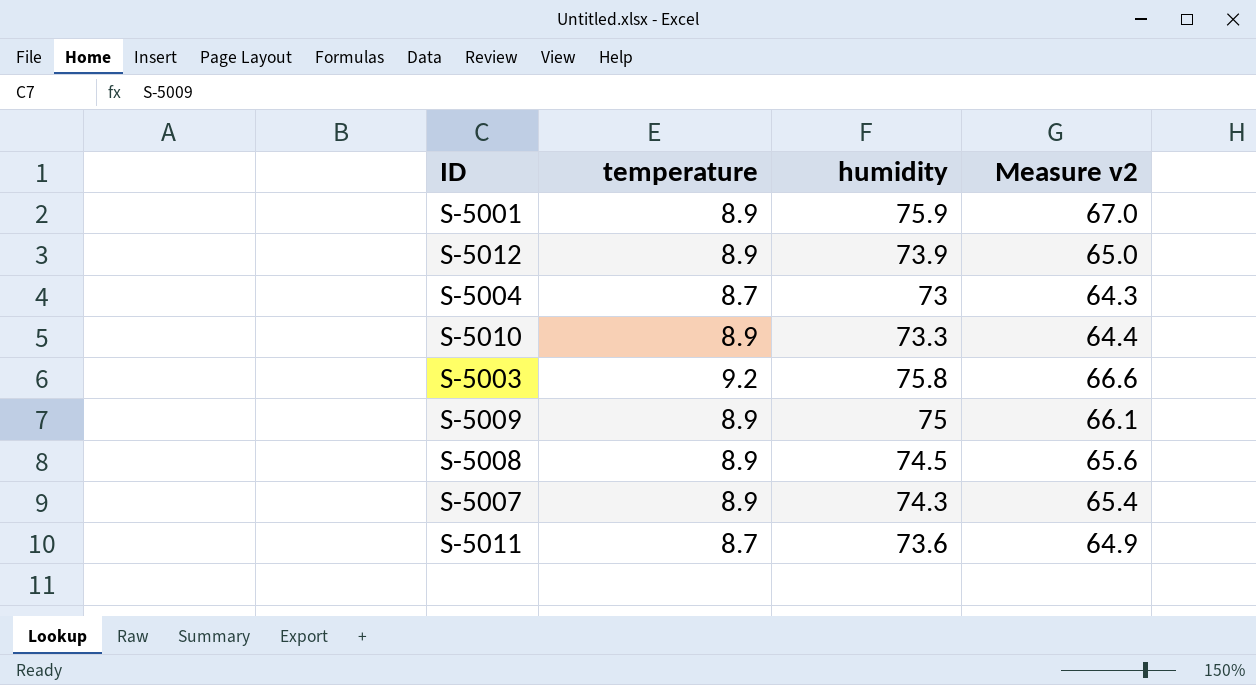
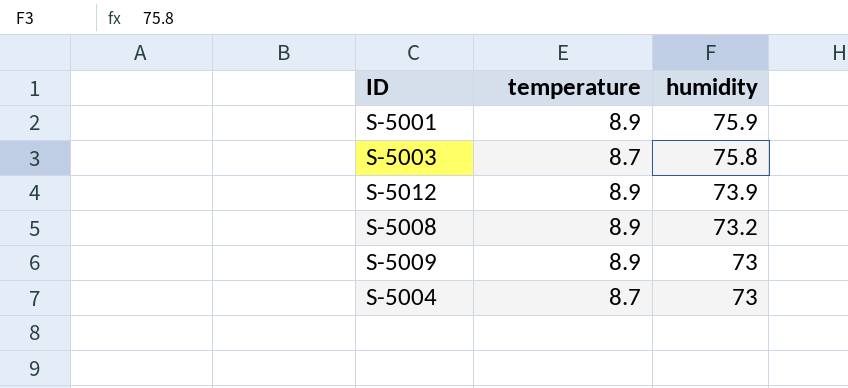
row order: none -> humidity descending
column Measure v2 | formula: [humidity] - [temperature] -> none
row S-5010: 8.9 | 73.3 | 64.4 -> none
row S-5007: 8.9 | 74.3 | 65.4 -> none
row S-5011: 8.7 | 73.6 | 64.9 -> none
S-5003 | temperature: 9.2 -> 8.7
S-5008 | humidity: 74.5 -> 73.2
S-5009 | humidity: 75 -> 73

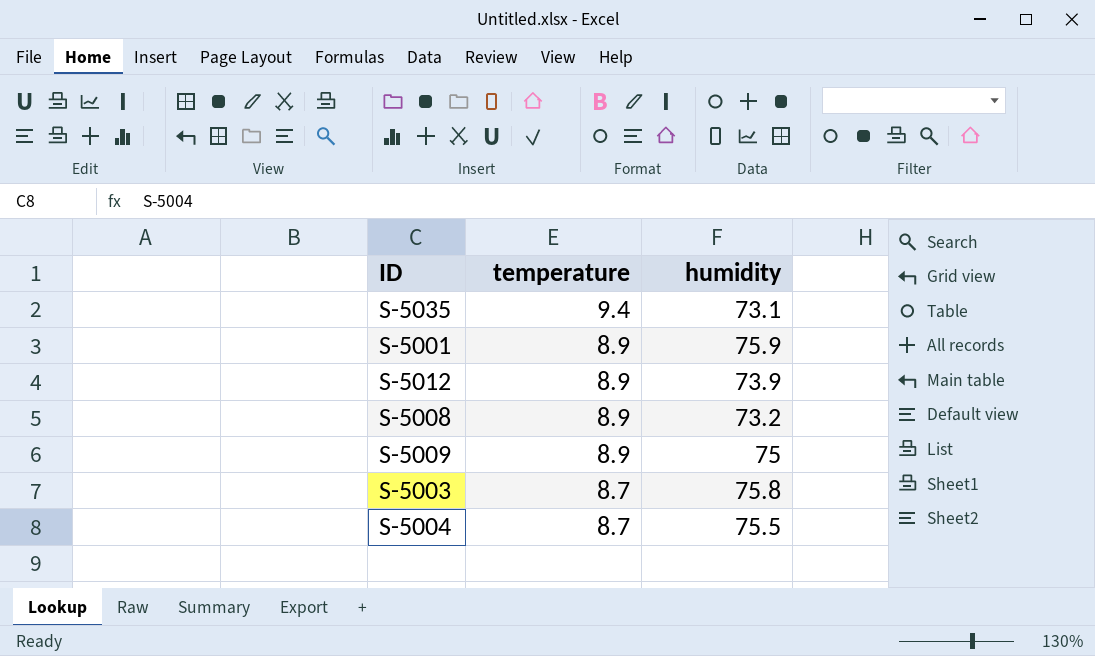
row order: humidity descending -> temperature descending
row S-5035: none -> 9.4 | 73.1
S-5009 | humidity: 73 -> 75
S-5004 | humidity: 73 -> 75.5

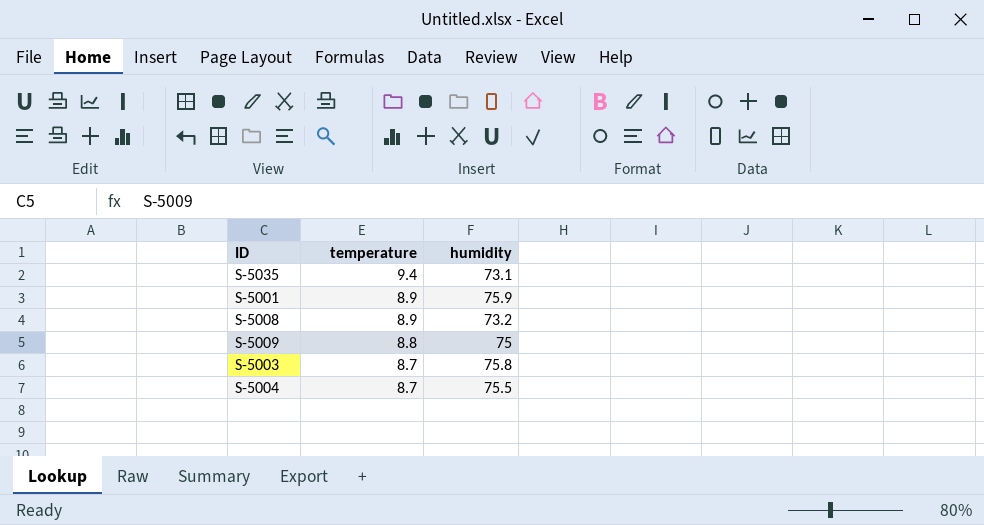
row S-5012: 8.9 | 73.9 -> none
S-5009 | temperature: 8.9 -> 8.8

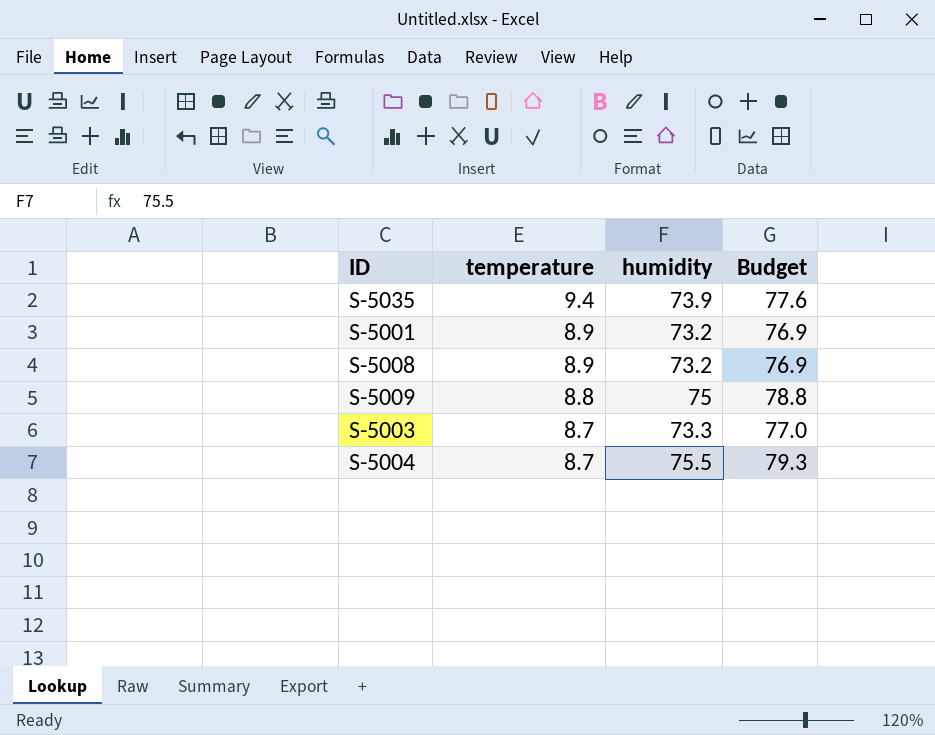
column Budget | formula: none -> [humidity] * 1.05
S-5035 | humidity: 73.1 -> 73.9
S-5001 | humidity: 75.9 -> 73.2
S-5003 | humidity: 75.8 -> 73.3

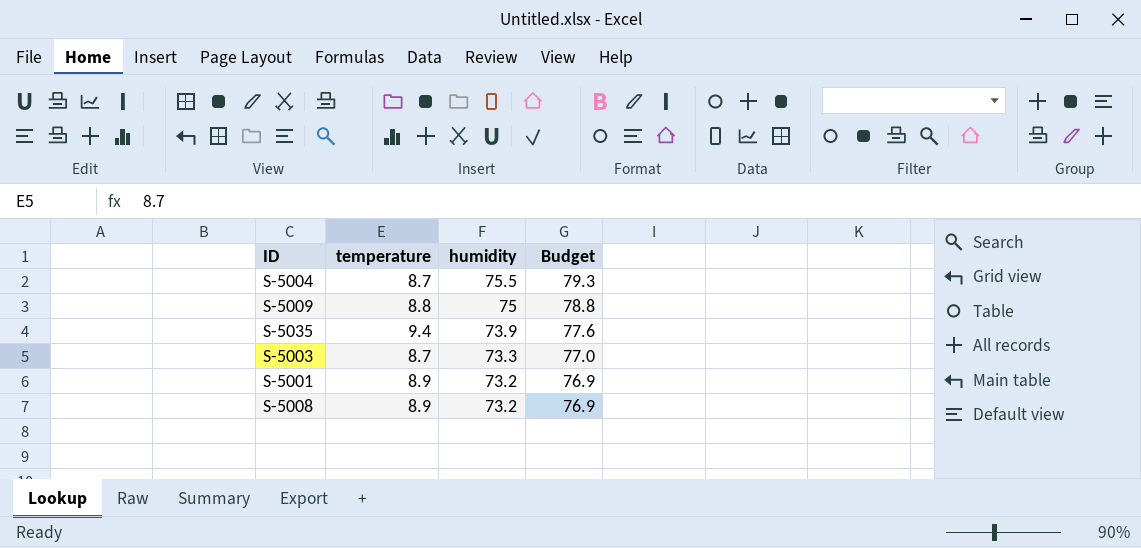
row order: temperature descending -> humidity descending

